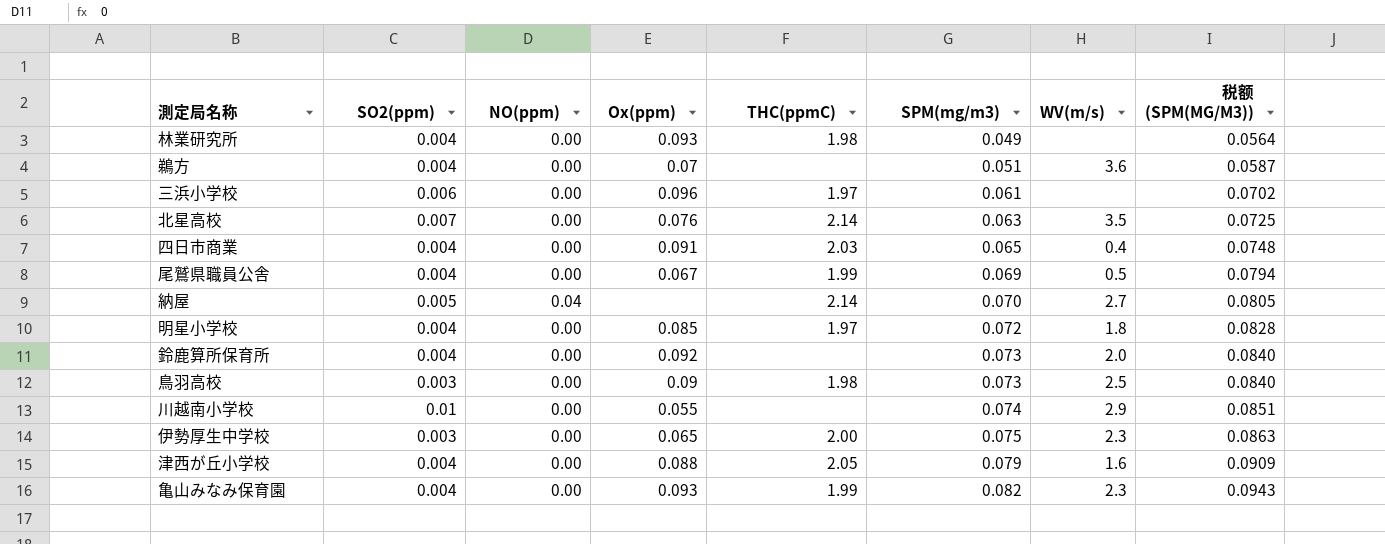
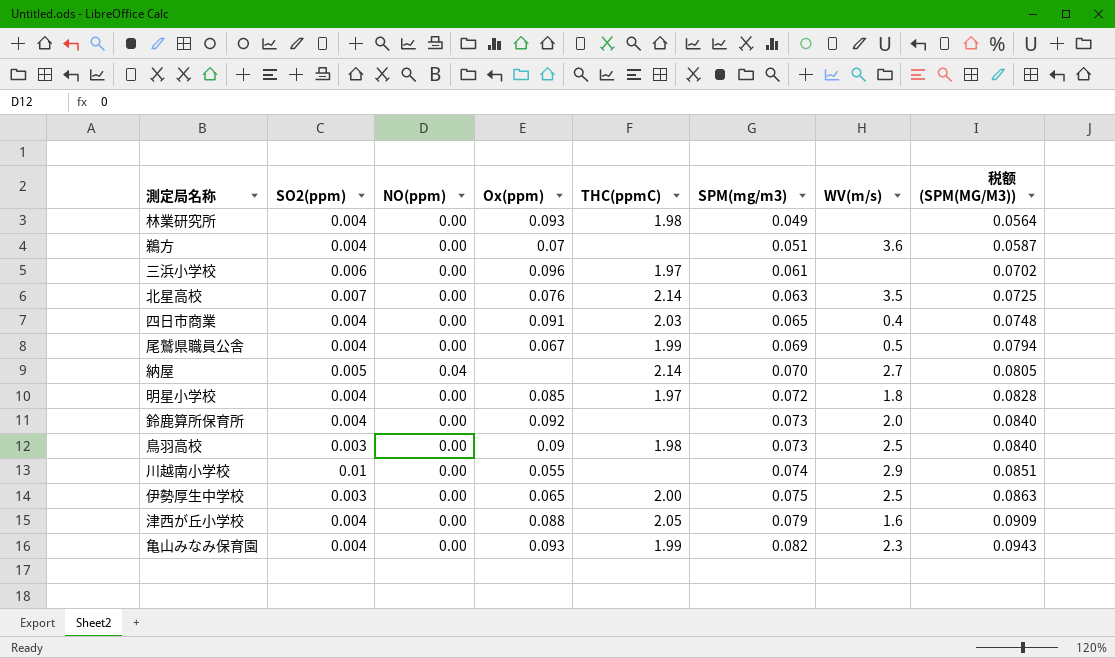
伊勢厚生中学校 | WV(m/s): 2.3 -> 2.5

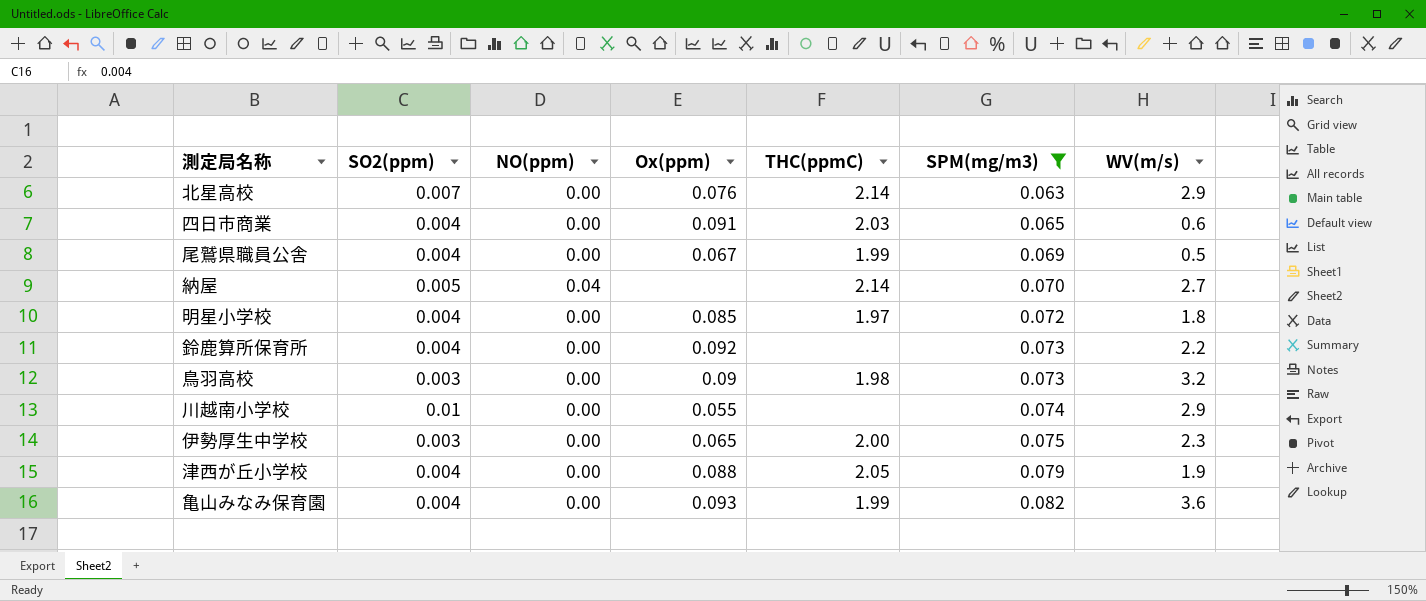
filter: none -> SPM(mg/m3) >= 0.063
column 税额 (SPM(MG/M3)) | formula: [SPM(mg/m3)] * 1.15 -> none
北星高校 | WV(m/s): 3.5 -> 2.9
四日市商業 | WV(m/s): 0.4 -> 0.6
鈴鹿算所保育所 | WV(m/s): 2.0 -> 2.2
鳥羽高校 | WV(m/s): 2.5 -> 3.2
伊勢厚生中学校 | WV(m/s): 2.5 -> 2.3
津西が丘小学校 | WV(m/s): 1.6 -> 1.9
亀山みなみ保育園 | WV(m/s): 2.3 -> 3.6

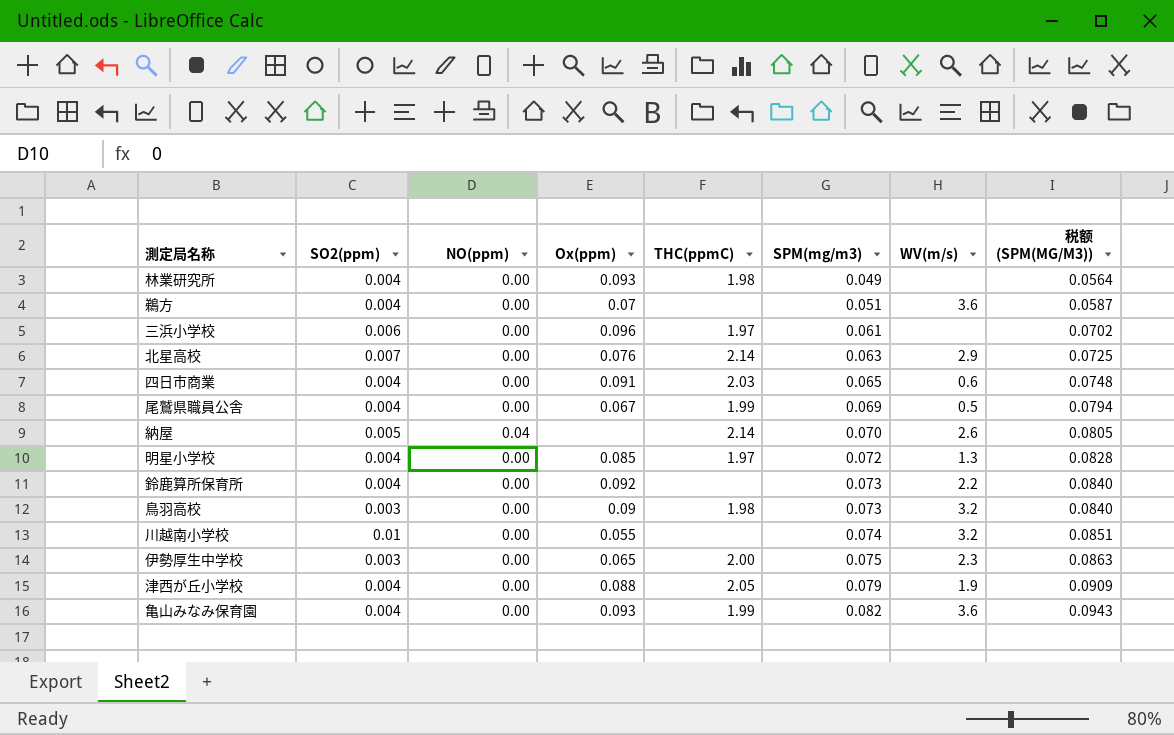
filter: SPM(mg/m3) >= 0.063 -> none
column 税额 (SPM(MG/M3)) | formula: none -> [SPM(mg/m3)] * 1.15
納屋 | WV(m/s): 2.7 -> 2.6
明星小学校 | WV(m/s): 1.8 -> 1.3
川越南小学校 | WV(m/s): 2.9 -> 3.2

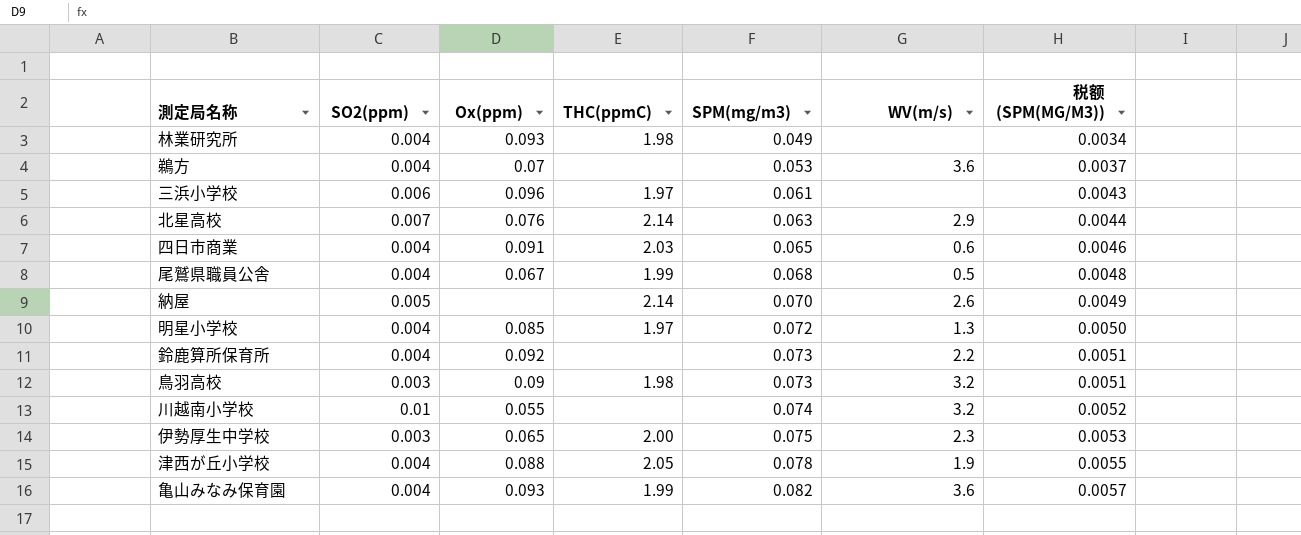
column NO(ppm) | position: 3 -> none
column 税额 (SPM(MG/M3)) | formula: [SPM(mg/m3)] * 1.15 -> [SPM(mg/m3)] * 0.07
鵜方 | SPM(mg/m3): 0.051 -> 0.053
尾鷲県職員公舎 | SPM(mg/m3): 0.069 -> 0.068
津西が丘小学校 | SPM(mg/m3): 0.079 -> 0.078

